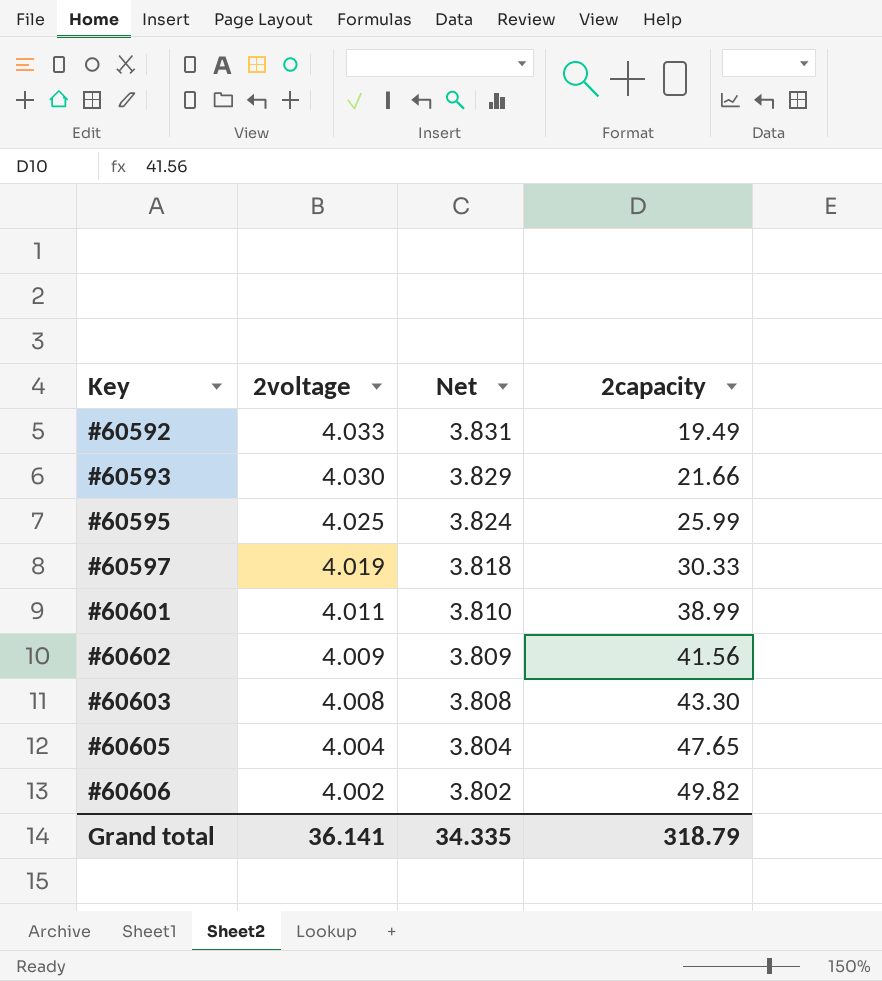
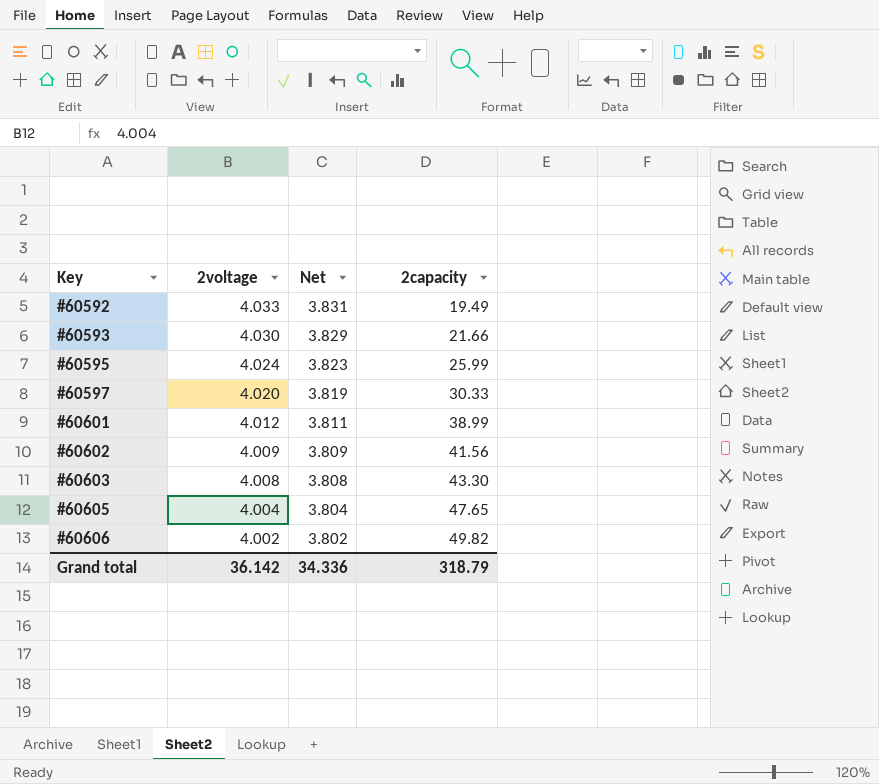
#60595 | 2voltage: 4.025 -> 4.024
#60595 | Net: 3.824 -> 3.823
#60597 | 2voltage: 4.019 -> 4.020
#60597 | Net: 3.818 -> 3.819
#60601 | 2voltage: 4.011 -> 4.012
#60601 | Net: 3.810 -> 3.811
Grand total | 2voltage: 36.141 -> 36.142
Grand total | Net: 34.335 -> 34.336

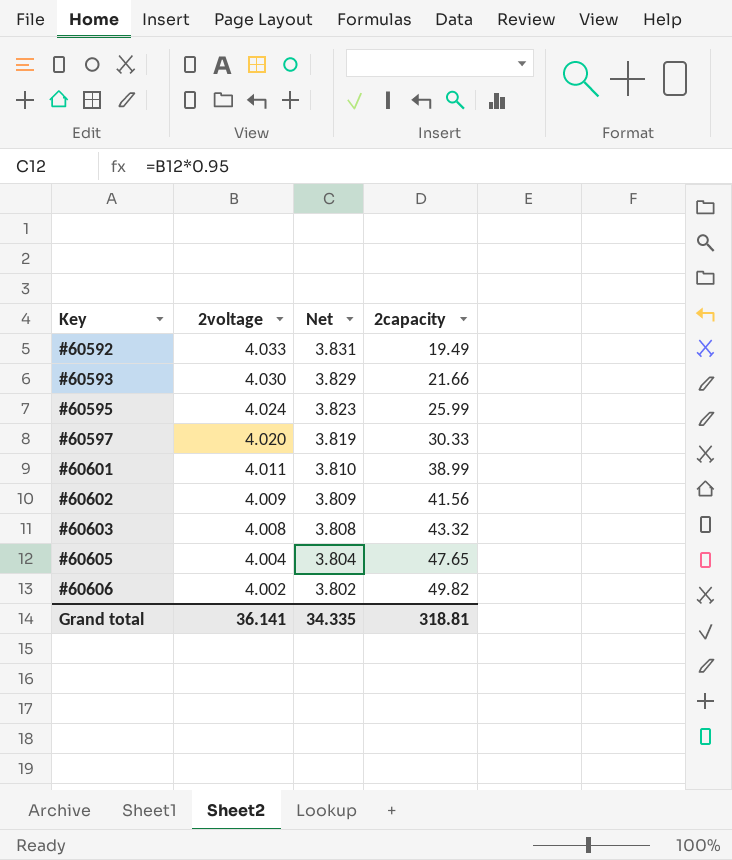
#60601 | 2voltage: 4.012 -> 4.011
#60601 | Net: 3.811 -> 3.810
#60603 | 2capacity: 43.30 -> 43.32
Grand total | 2voltage: 36.142 -> 36.141
Grand total | Net: 34.336 -> 34.335
Grand total | 2capacity: 318.79 -> 318.81

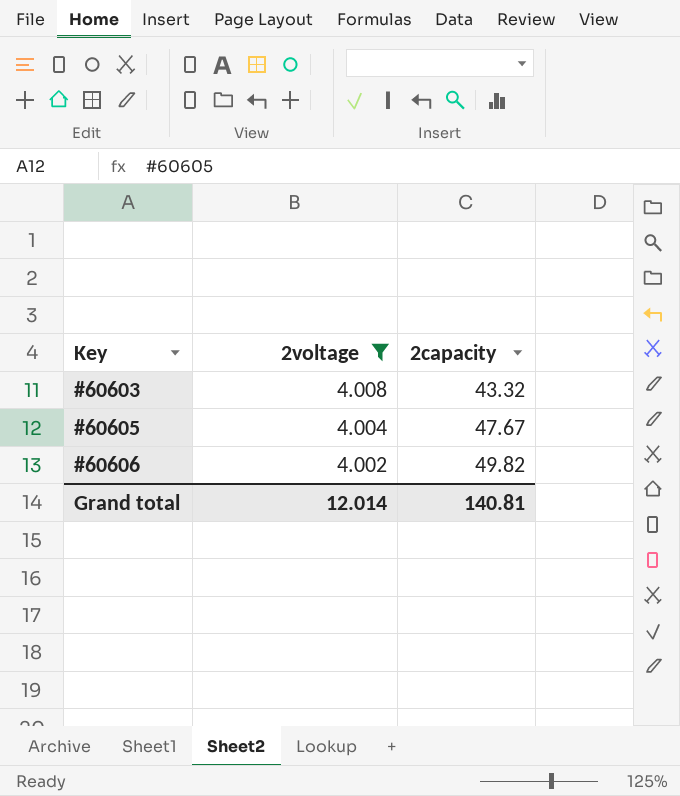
filter: none -> 2voltage <= 4.008
column Net | formula: [2voltage] * 0.95 -> none
#60605 | 2capacity: 47.65 -> 47.67
Grand total | 2voltage: 36.141 -> 12.014
Grand total | 2capacity: 318.81 -> 140.81

